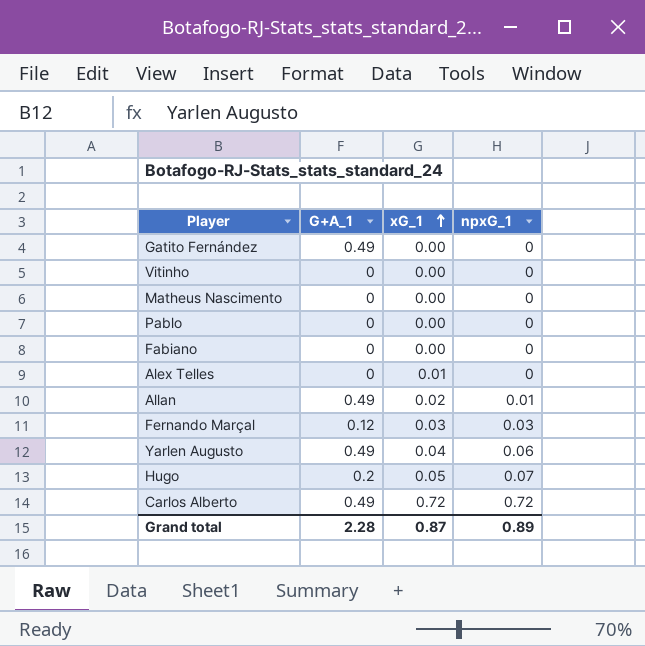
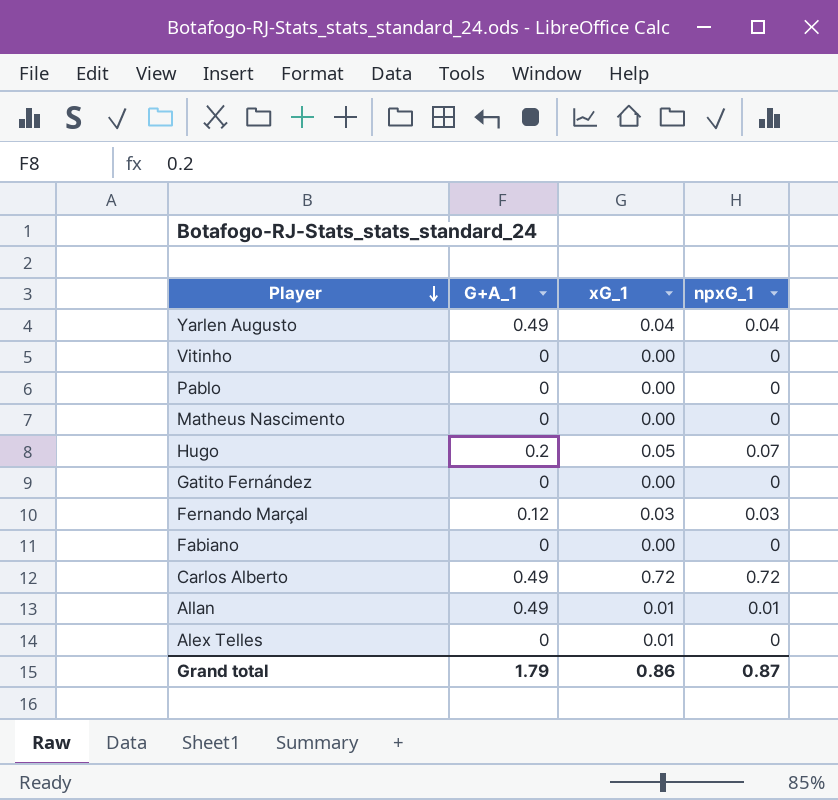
row order: xG_1 ascending -> Player descending
Yarlen Augusto | npxG_1: 0.06 -> 0.04
Gatito Fernández | G+A_1: 0.49 -> 0
Allan | xG_1: 0.02 -> 0.01
Grand total | G+A_1: 2.28 -> 1.79
Grand total | xG_1: 0.87 -> 0.86
Grand total | npxG_1: 0.89 -> 0.87

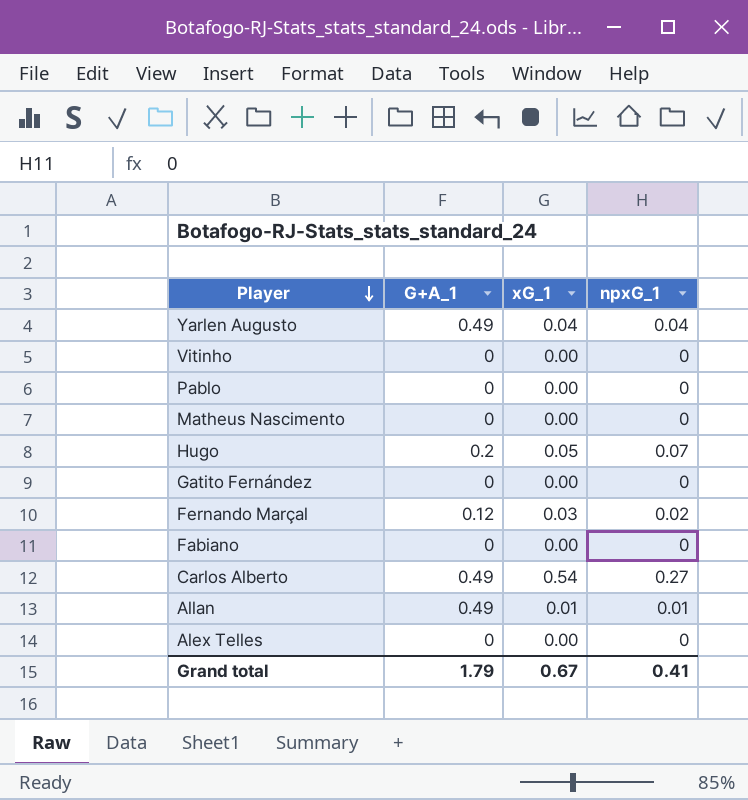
Fernando Marçal | npxG_1: 0.03 -> 0.02
Carlos Alberto | xG_1: 0.72 -> 0.54
Carlos Alberto | npxG_1: 0.72 -> 0.27
Alex Telles | xG_1: 0.01 -> 0.00
Grand total | xG_1: 0.86 -> 0.67
Grand total | npxG_1: 0.87 -> 0.41

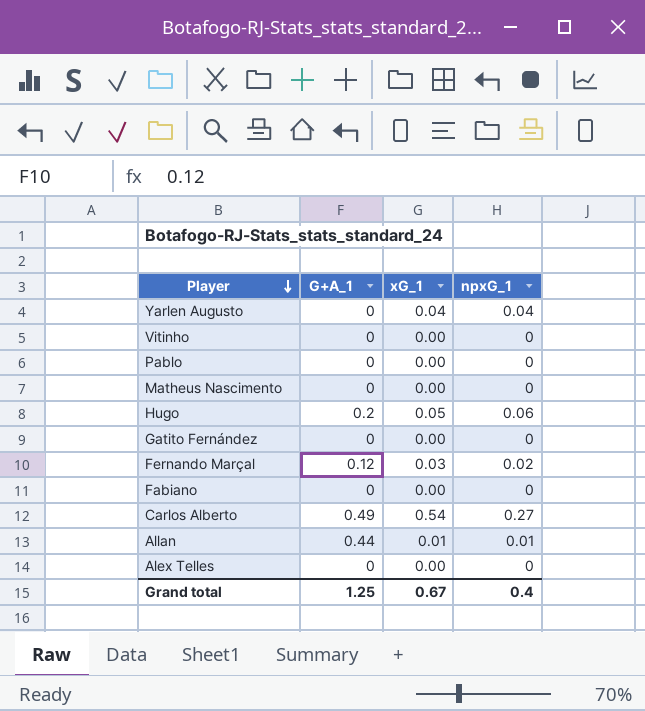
Yarlen Augusto | G+A_1: 0.49 -> 0
Hugo | npxG_1: 0.07 -> 0.06
Allan | G+A_1: 0.49 -> 0.44
Grand total | G+A_1: 1.79 -> 1.25
Grand total | npxG_1: 0.41 -> 0.4

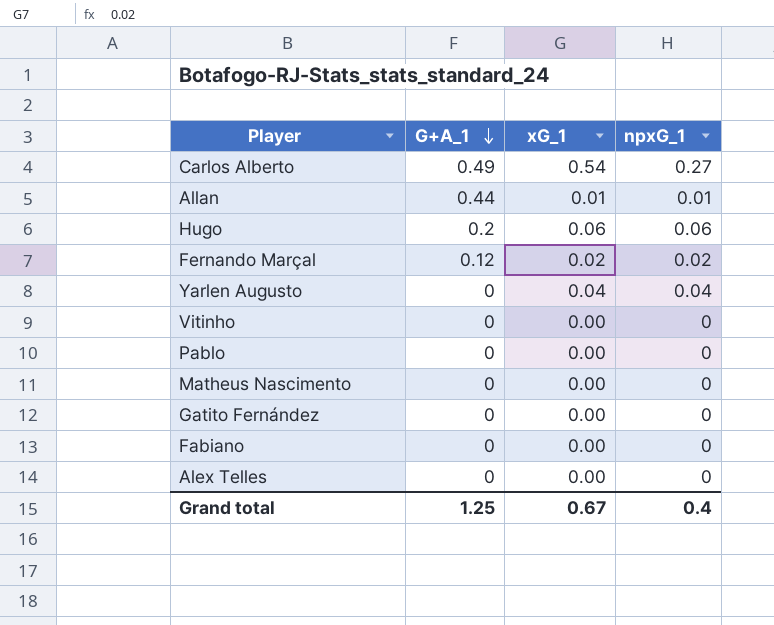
row order: Player descending -> G+A_1 descending
Hugo | xG_1: 0.05 -> 0.06
Fernando Marçal | xG_1: 0.03 -> 0.02

